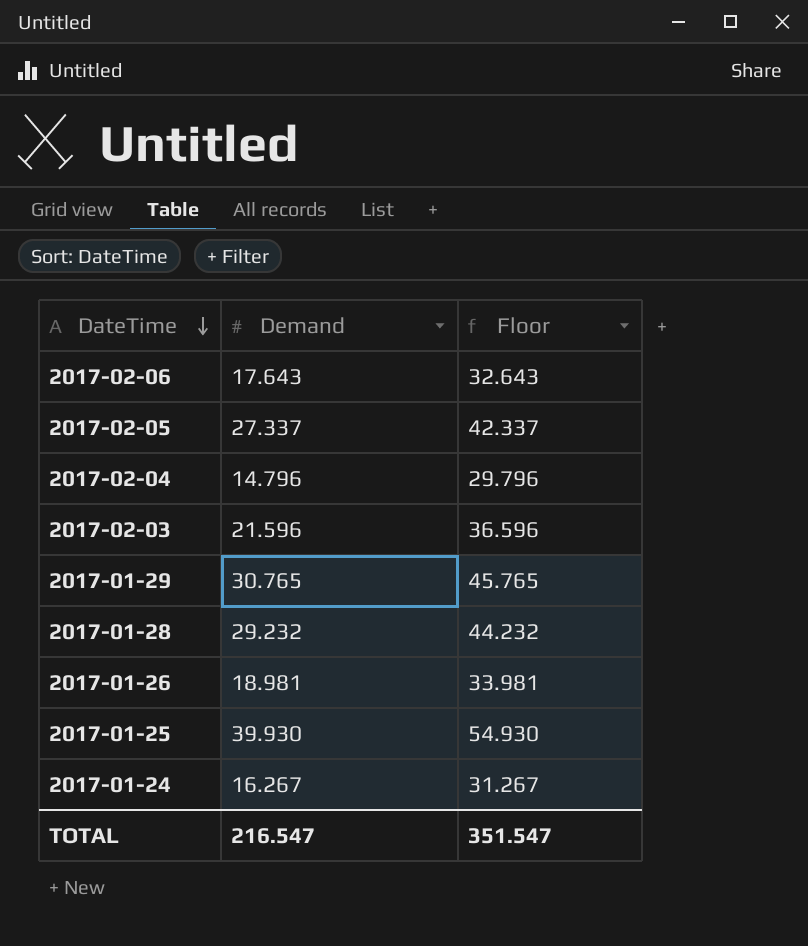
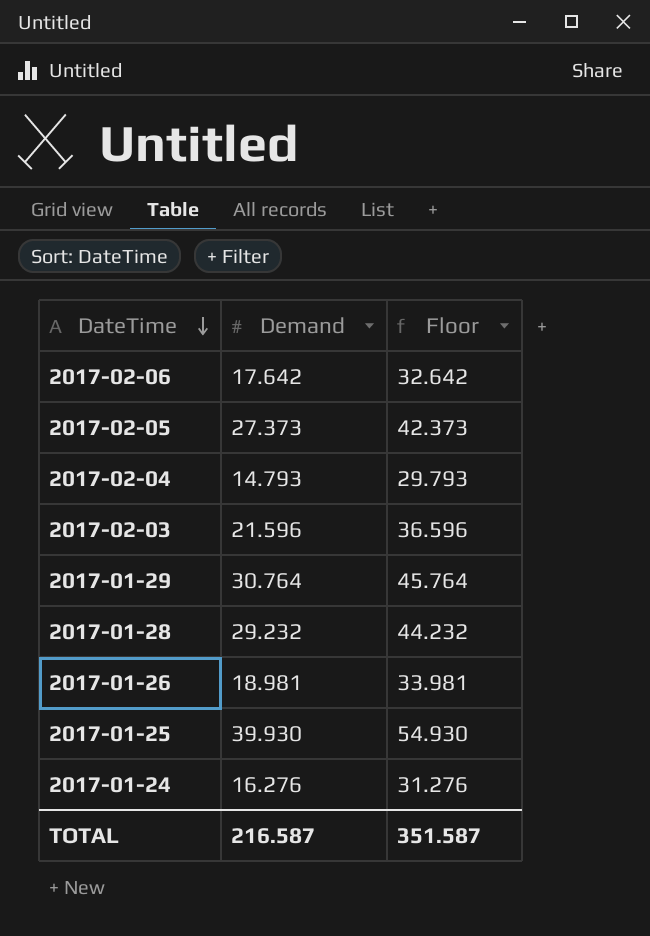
2017-02-06 | Demand: 17.643 -> 17.642
2017-02-06 | Floor: 32.643 -> 32.642
2017-02-05 | Demand: 27.337 -> 27.373
2017-02-05 | Floor: 42.337 -> 42.373
2017-02-04 | Demand: 14.796 -> 14.793
2017-02-04 | Floor: 29.796 -> 29.793
2017-01-29 | Demand: 30.765 -> 30.764
2017-01-29 | Floor: 45.765 -> 45.764
2017-01-24 | Demand: 16.267 -> 16.276
2017-01-24 | Floor: 31.267 -> 31.276
TOTAL | Demand: 216.547 -> 216.587
TOTAL | Floor: 351.547 -> 351.587

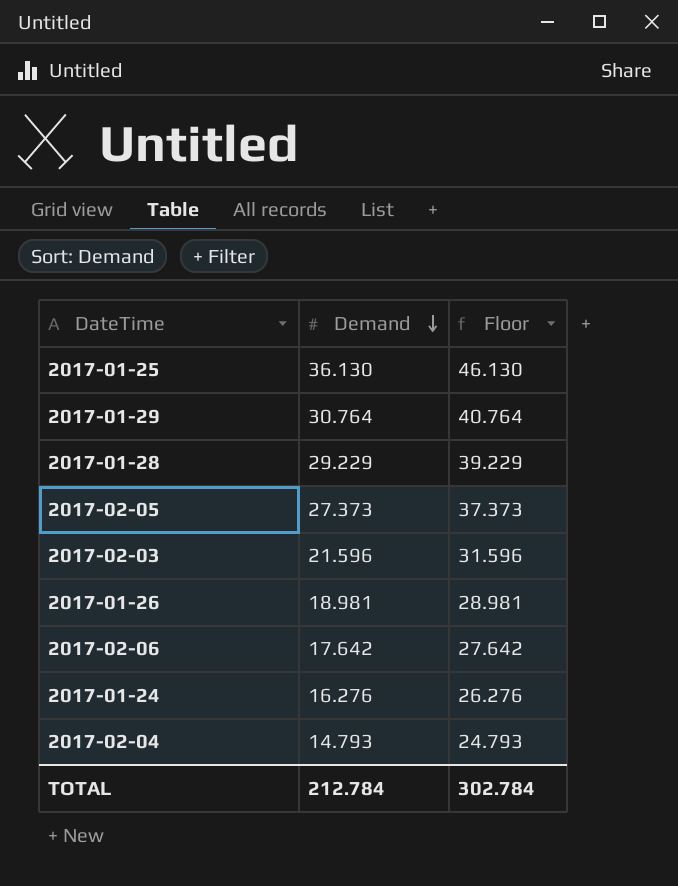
row order: DateTime descending -> Demand descending
column Floor | formula: [Demand] + 15 -> [Demand] + 10
2017-01-25 | Demand: 39.930 -> 36.130
2017-01-28 | Demand: 29.232 -> 29.229
TOTAL | Demand: 216.587 -> 212.784
TOTAL | Floor: 351.587 -> 302.784

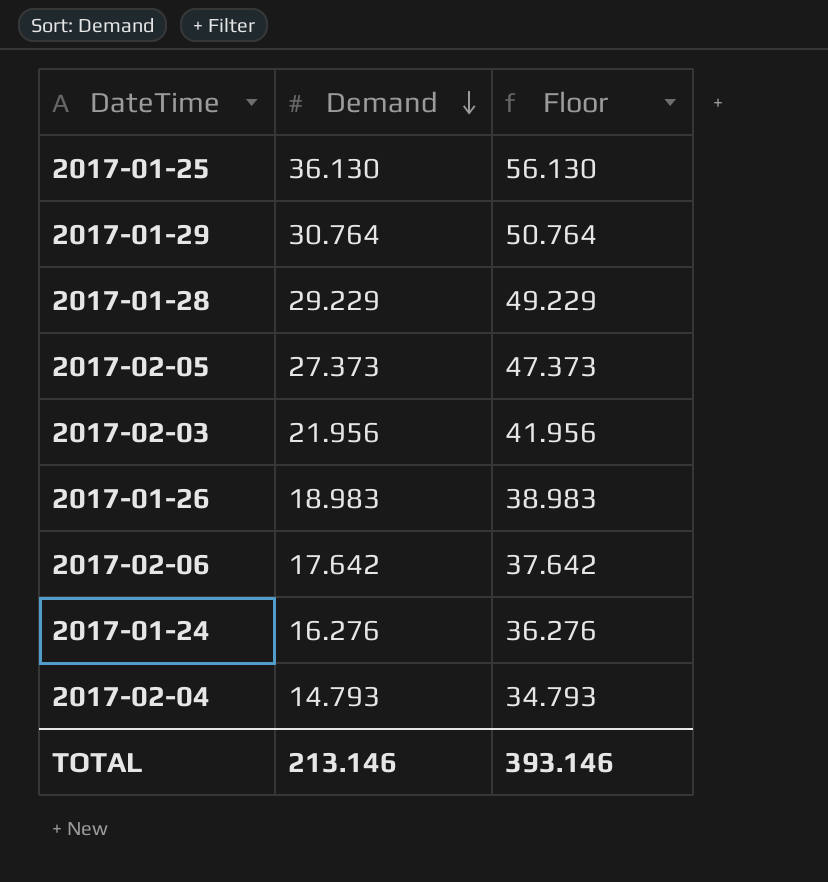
column Floor | formula: [Demand] + 10 -> [Demand] + 20
2017-02-03 | Demand: 21.596 -> 21.956
2017-01-26 | Demand: 18.981 -> 18.983
TOTAL | Demand: 212.784 -> 213.146
TOTAL | Floor: 302.784 -> 393.146

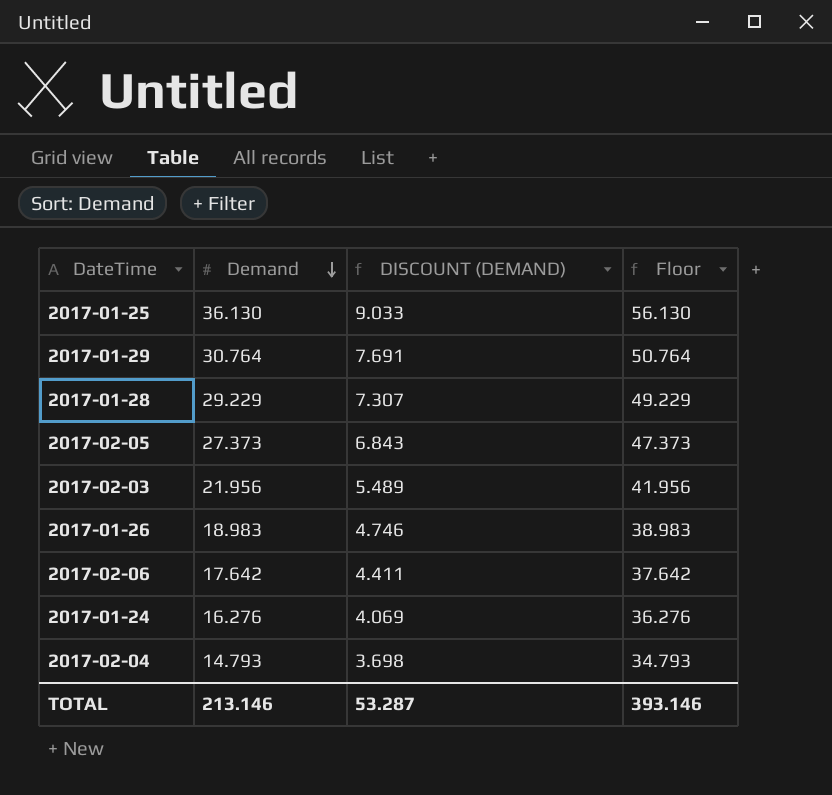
column DISCOUNT (DEMAND) | formula: none -> [Demand] * 0.25

